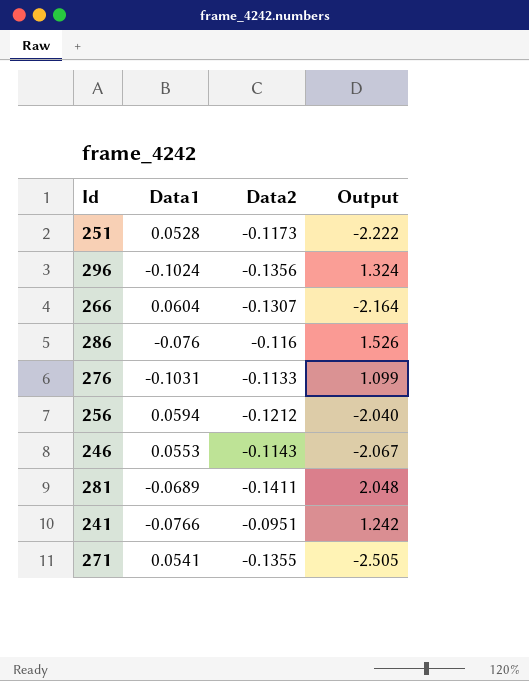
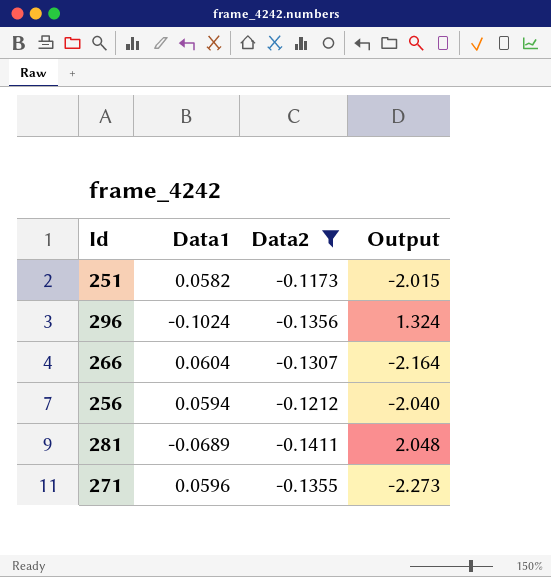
filter: none -> Data2 <= -0.1173
251 | Data1: 0.0528 -> 0.0582
251 | Output: -2.222 -> -2.015
271 | Data1: 0.0541 -> 0.0596
271 | Output: -2.505 -> -2.273

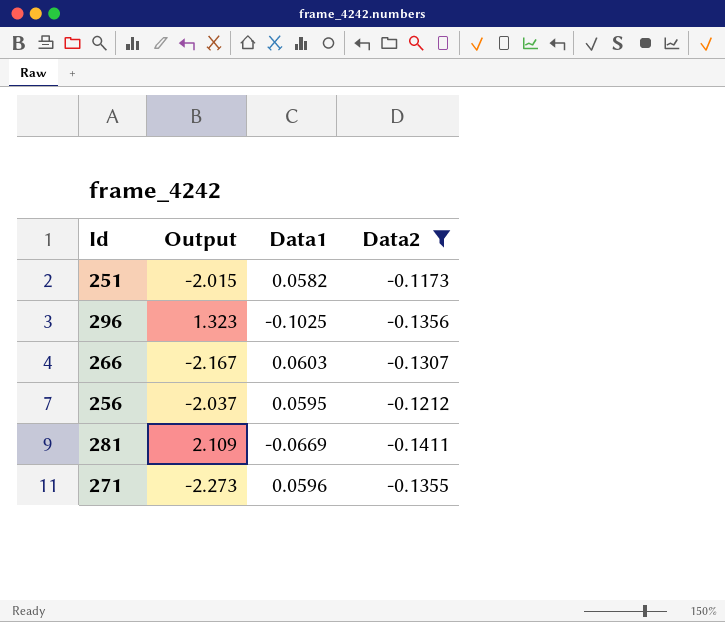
column Output | position: 4 -> 2
296 | Output: 1.324 -> 1.323
296 | Data1: -0.1024 -> -0.1025
266 | Output: -2.164 -> -2.167
266 | Data1: 0.0604 -> 0.0603
256 | Output: -2.040 -> -2.037
256 | Data1: 0.0594 -> 0.0595
281 | Output: 2.048 -> 2.109
281 | Data1: -0.0689 -> -0.0669

